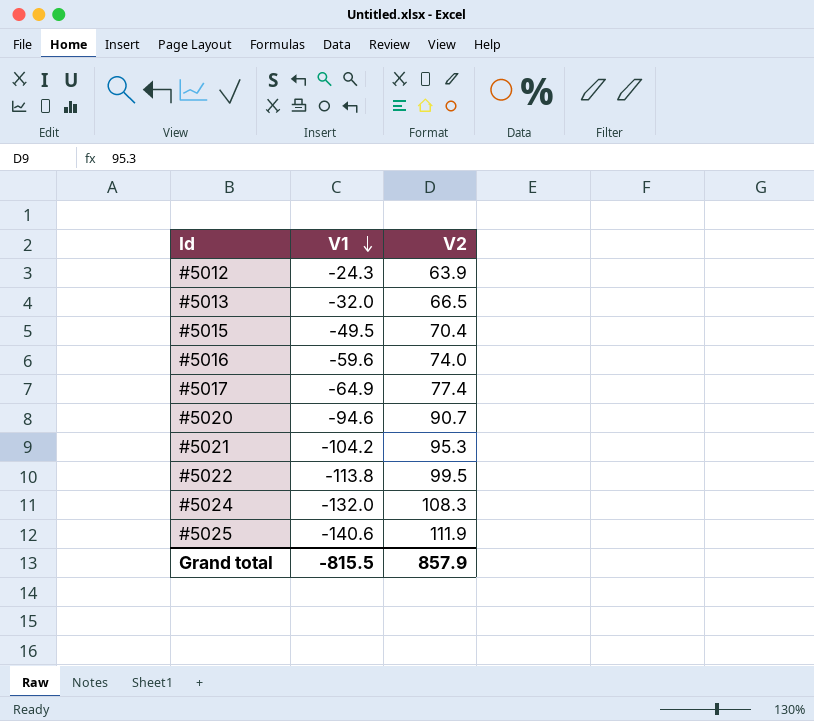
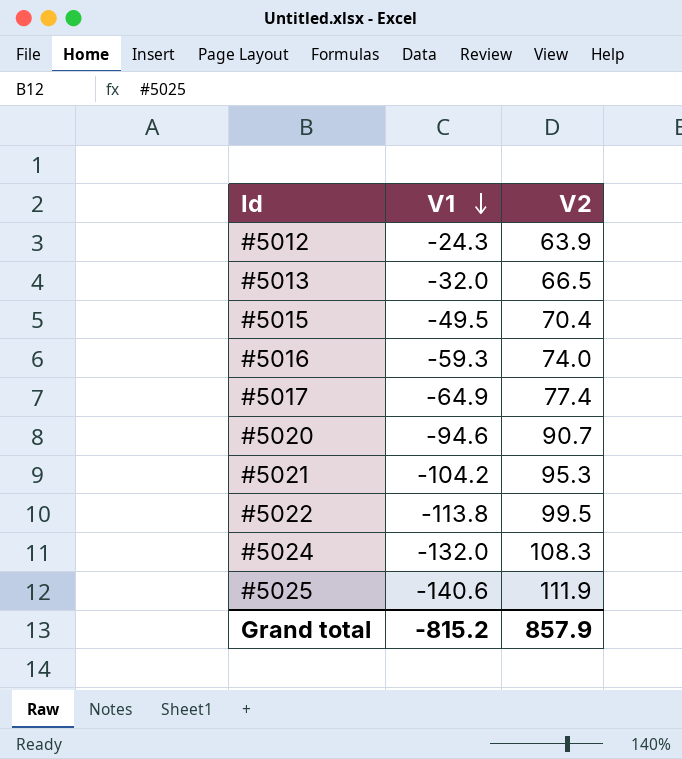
#5016 | V1: -59.6 -> -59.3
Grand total | V1: -815.5 -> -815.2

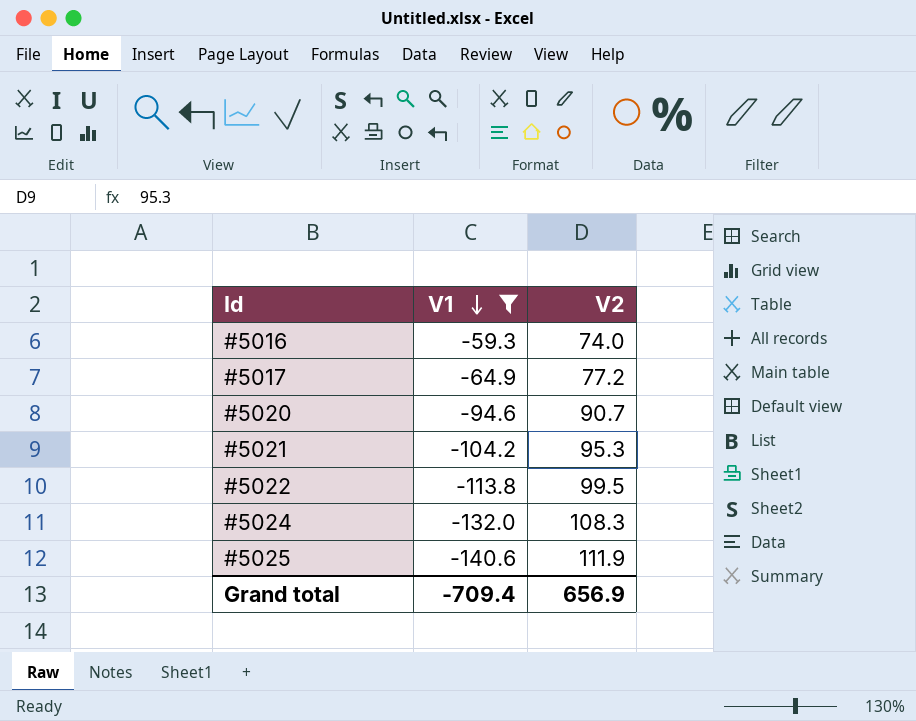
filter: none -> V1 <= -59.3
#5017 | V2: 77.4 -> 77.2
Grand total | V1: -815.2 -> -709.4
Grand total | V2: 857.9 -> 656.9

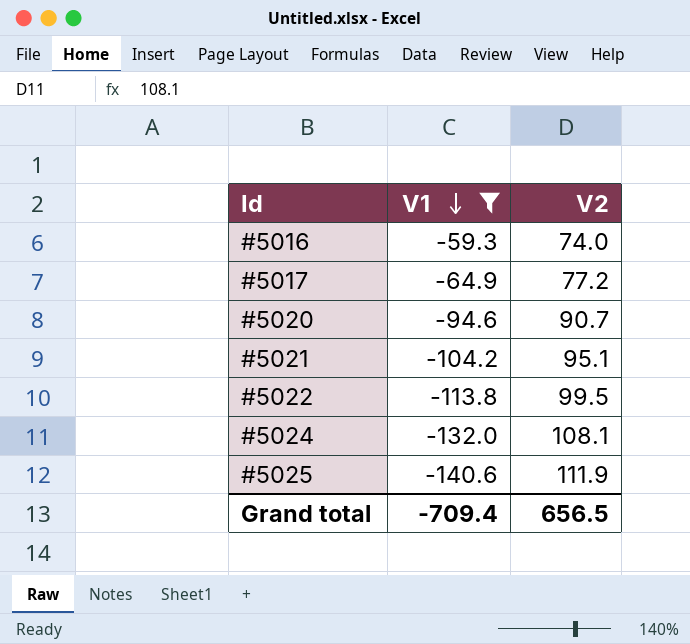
#5021 | V2: 95.3 -> 95.1
#5024 | V2: 108.3 -> 108.1
Grand total | V2: 656.9 -> 656.5

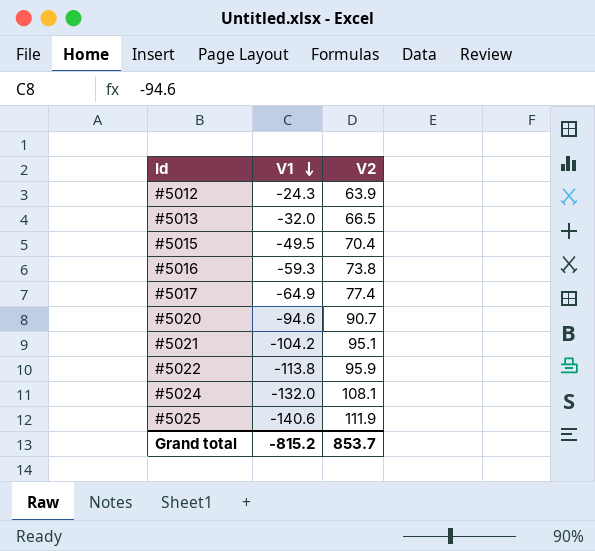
filter: V1 <= -59.3 -> none
#5016 | V2: 74.0 -> 73.8
#5017 | V2: 77.2 -> 77.4
#5022 | V2: 99.5 -> 95.9
Grand total | V1: -709.4 -> -815.2
Grand total | V2: 656.5 -> 853.7

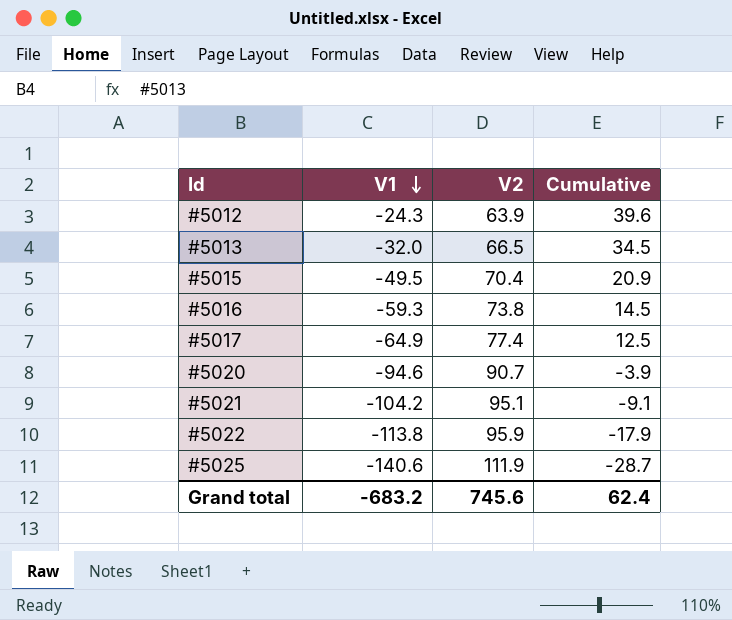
column Cumulative | formula: none -> [V1] + [V2]
row #5024: -132.0 | 108.1 -> none
Grand total | V1: -815.2 -> -683.2
Grand total | V2: 853.7 -> 745.6

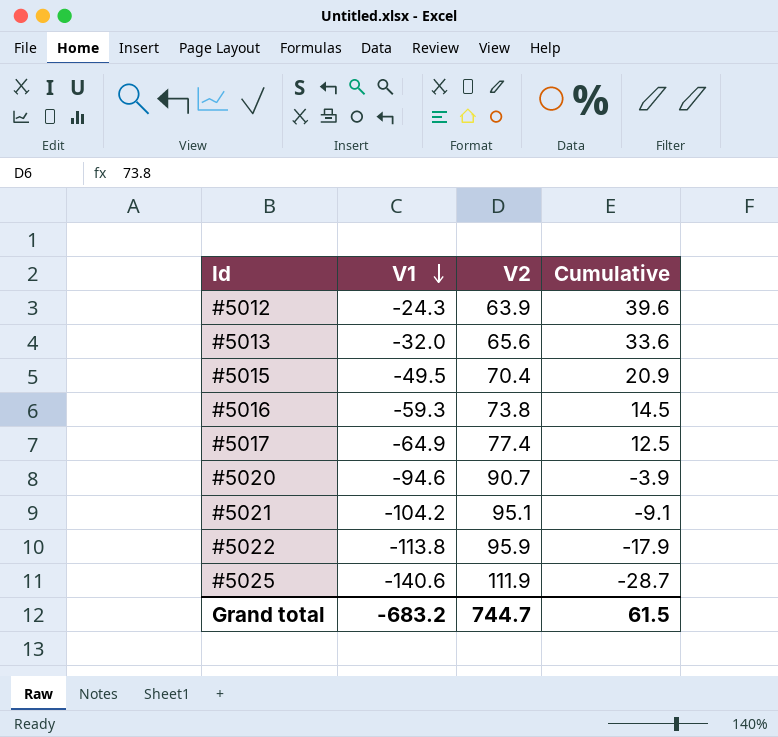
#5013 | V2: 66.5 -> 65.6
#5013 | Cumulative: 34.5 -> 33.6
Grand total | V2: 745.6 -> 744.7
Grand total | Cumulative: 62.4 -> 61.5

